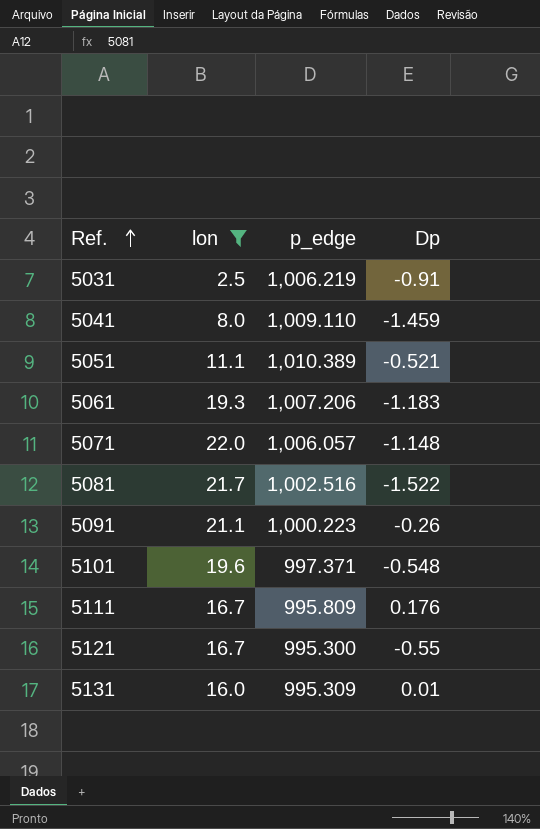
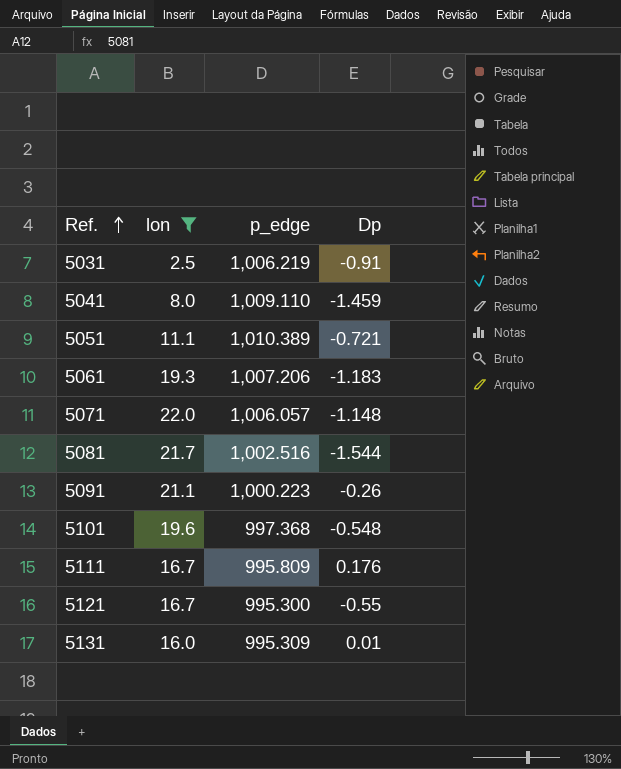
5051 | Dp: -0.521 -> -0.721
5081 | Dp: -1.522 -> -1.544
5101 | p_edge: 997.371 -> 997.368

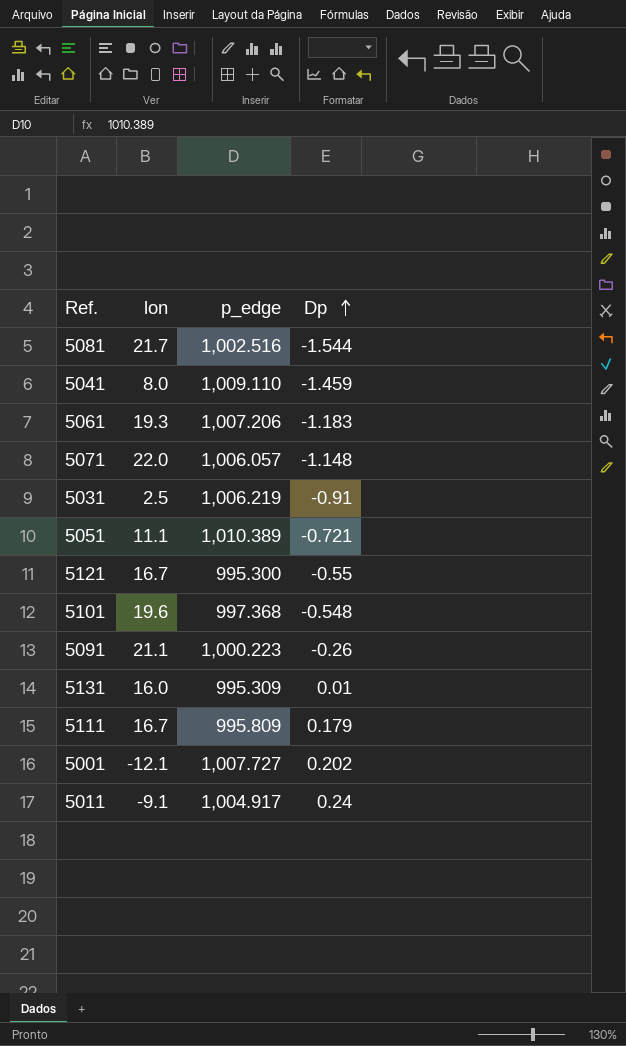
filter: lon >= 2.5 -> none
row order: Ref. ascending -> Dp ascending
5111 | Dp: 0.176 -> 0.179

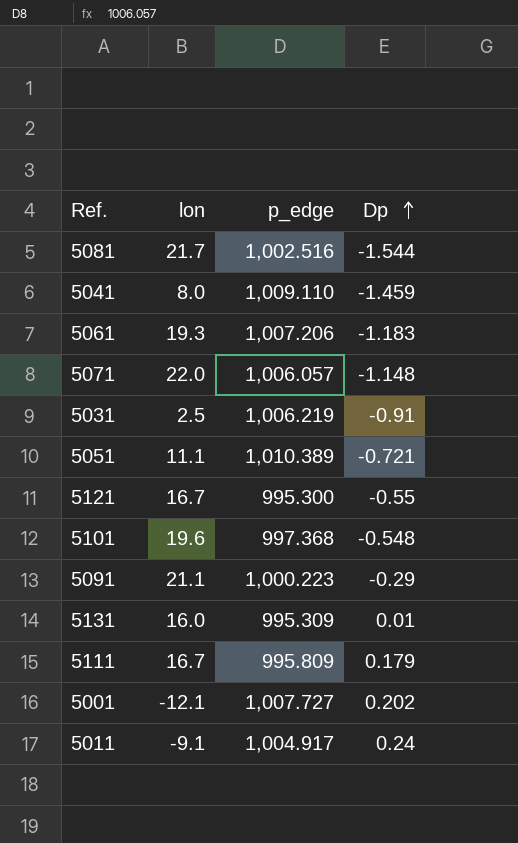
5091 | Dp: -0.26 -> -0.29

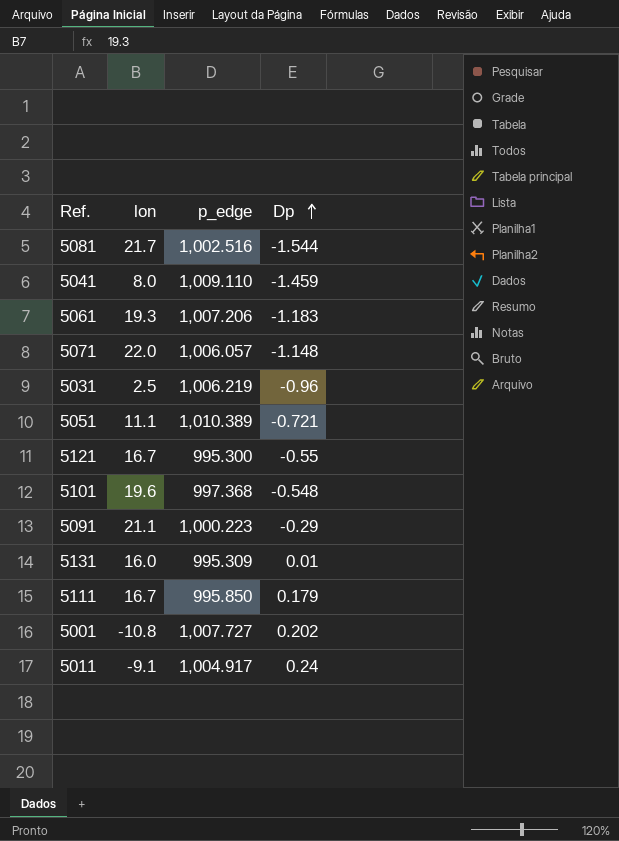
5031 | Dp: -0.91 -> -0.96
5111 | p_edge: 995.809 -> 995.850
5001 | lon: -12.1 -> -10.8

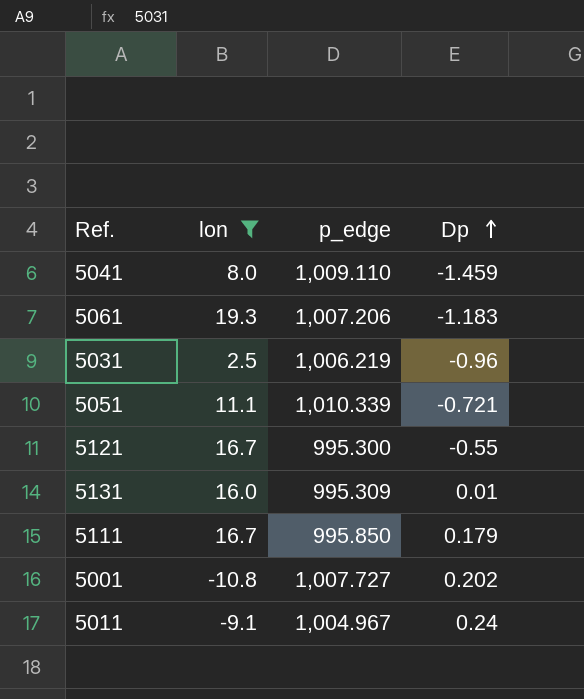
filter: none -> lon <= 19.3
5051 | p_edge: 1,010.389 -> 1,010.339
5011 | p_edge: 1,004.917 -> 1,004.967

